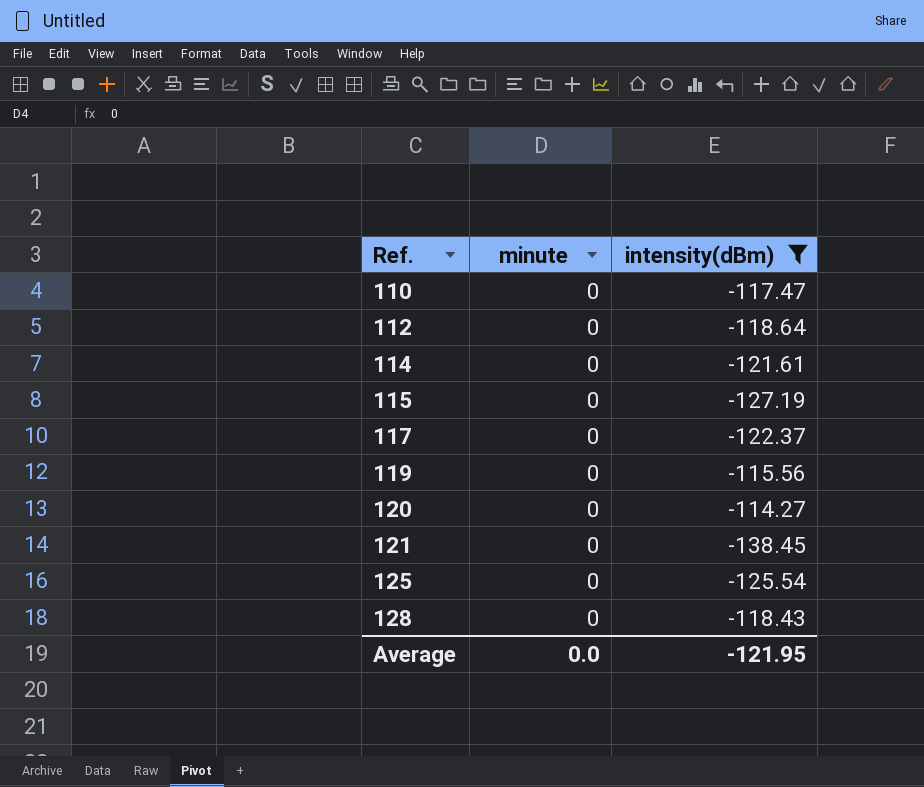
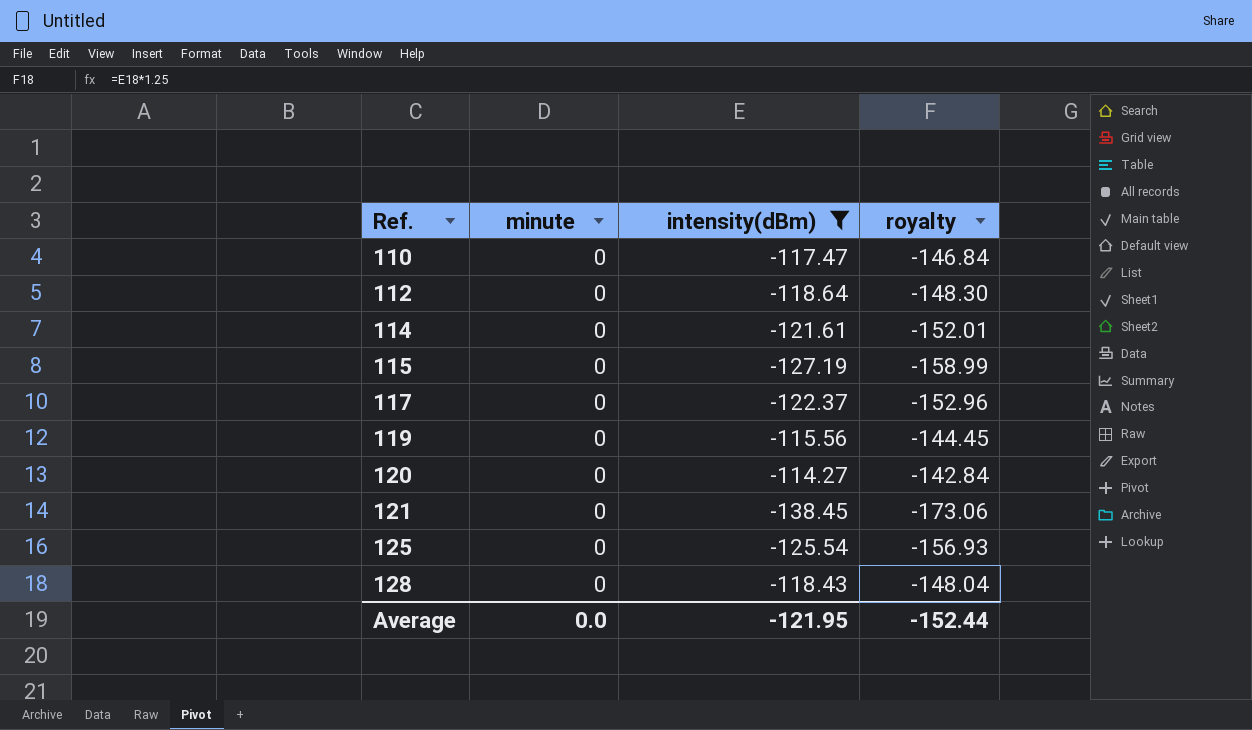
column royalty | formula: none -> [intensity(dBm)] * 1.25

